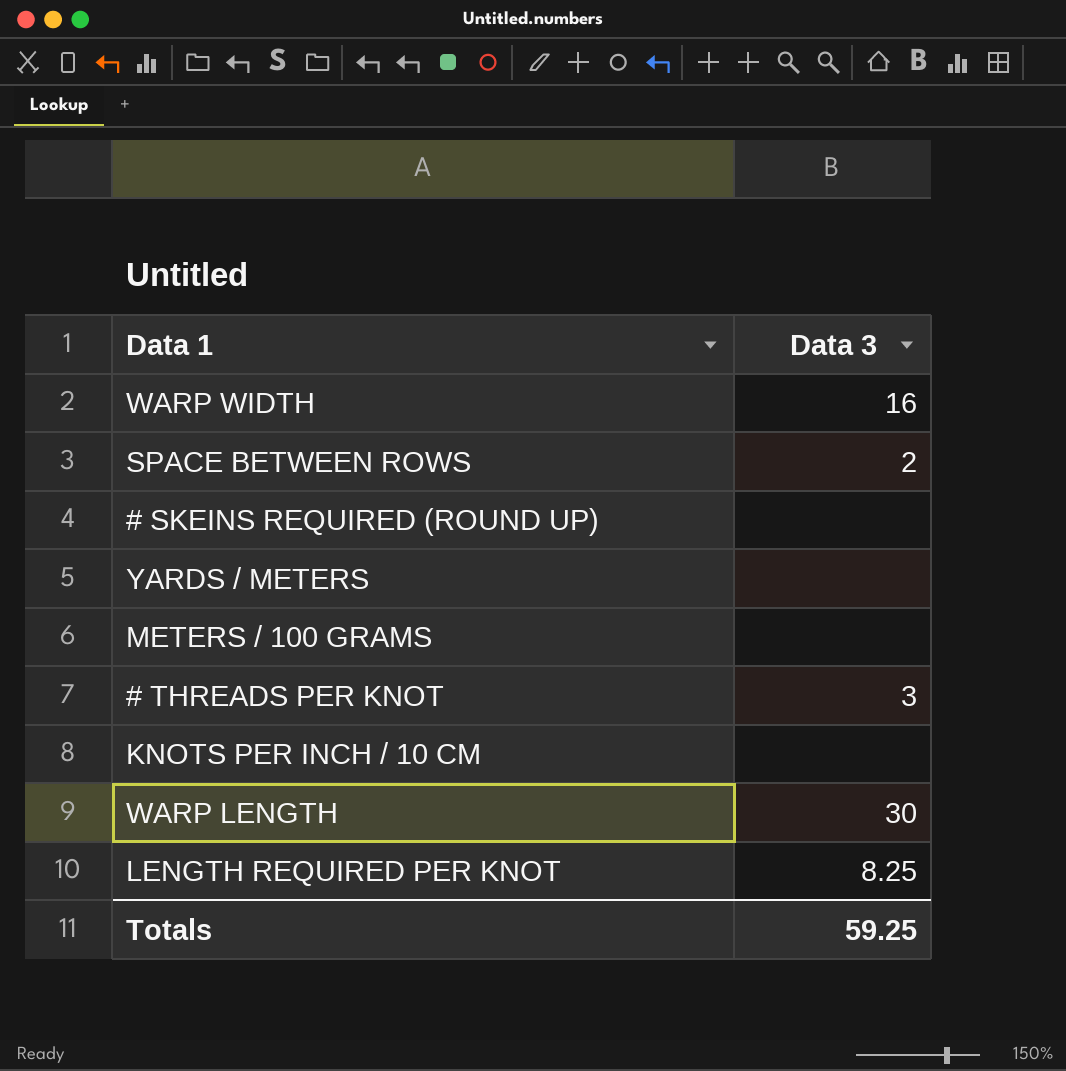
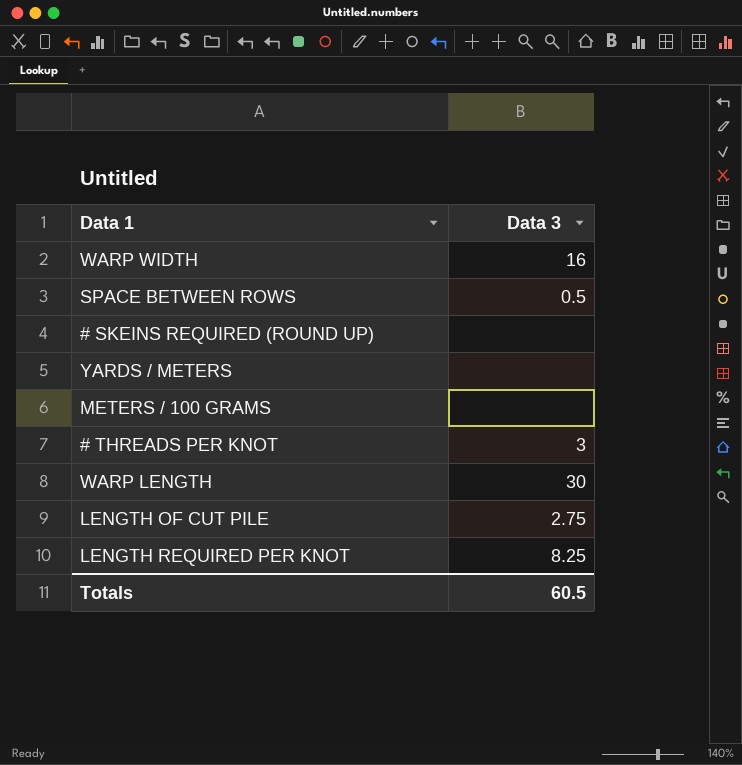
row KNOTS PER INCH / 10 CM: none -> none
SPACE BETWEEN ROWS | Data 3: 2 -> 0.5
row LENGTH OF CUT PILE: none -> 2.75
Totals | Data 3: 59.25 -> 60.5

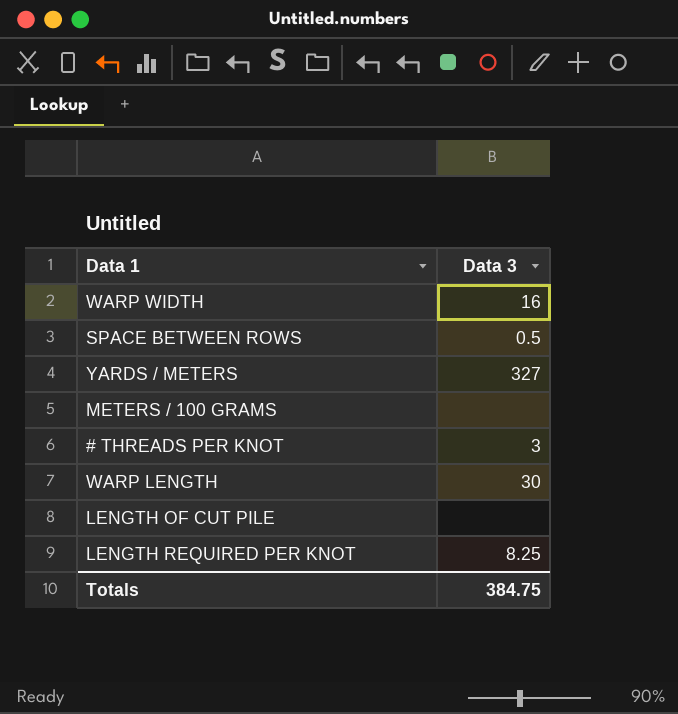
row # SKEINS REQUIRED (ROUND UP): none -> none
YARDS / METERS | Data 3: none -> 327
LENGTH OF CUT PILE | Data 3: 2.75 -> none
Totals | Data 3: 60.5 -> 384.75

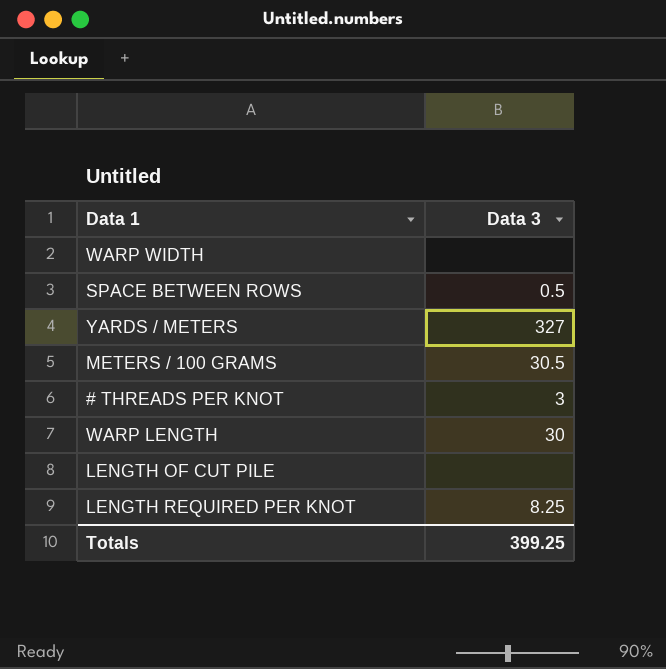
WARP WIDTH | Data 3: 16 -> none
METERS / 100 GRAMS | Data 3: none -> 30.5
Totals | Data 3: 384.75 -> 399.25

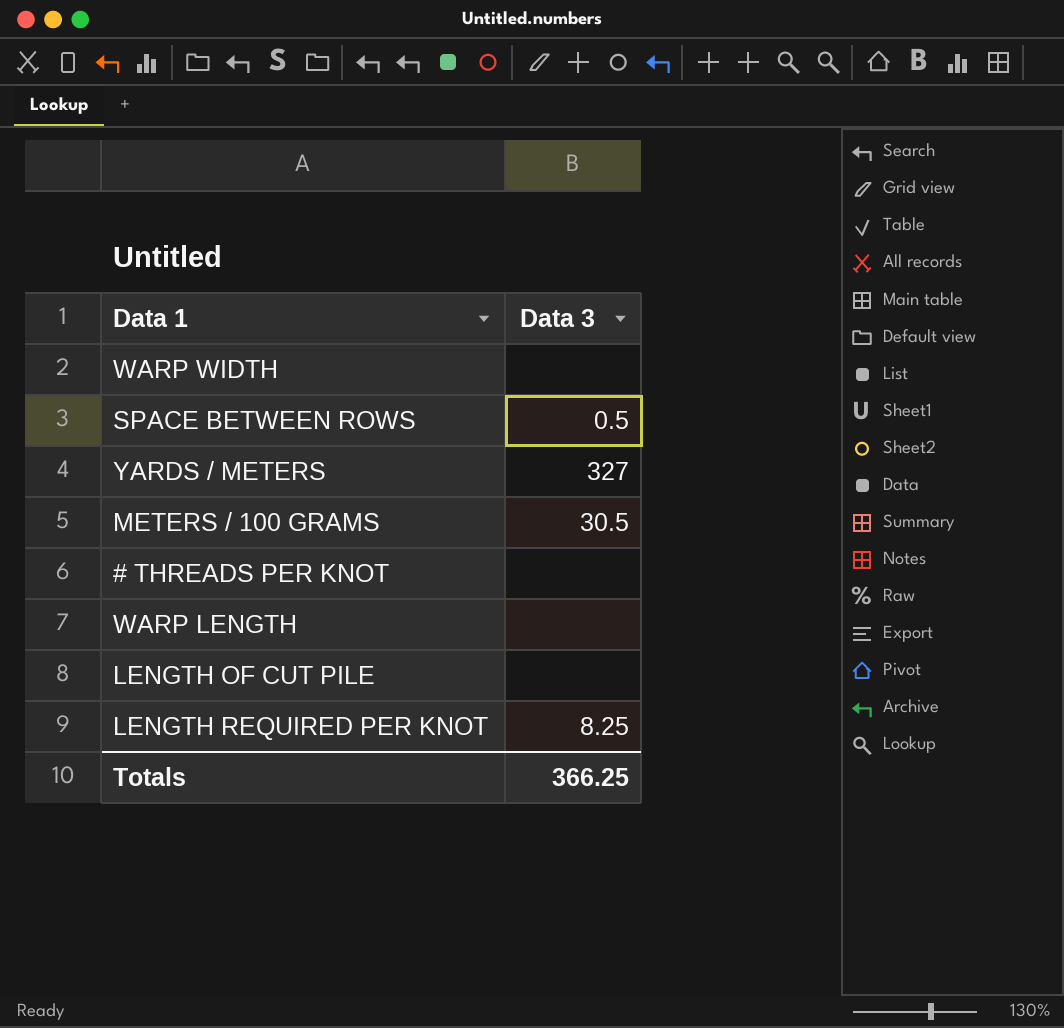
# THREADS PER KNOT | Data 3: 3 -> none
WARP LENGTH | Data 3: 30 -> none
Totals | Data 3: 399.25 -> 366.25

